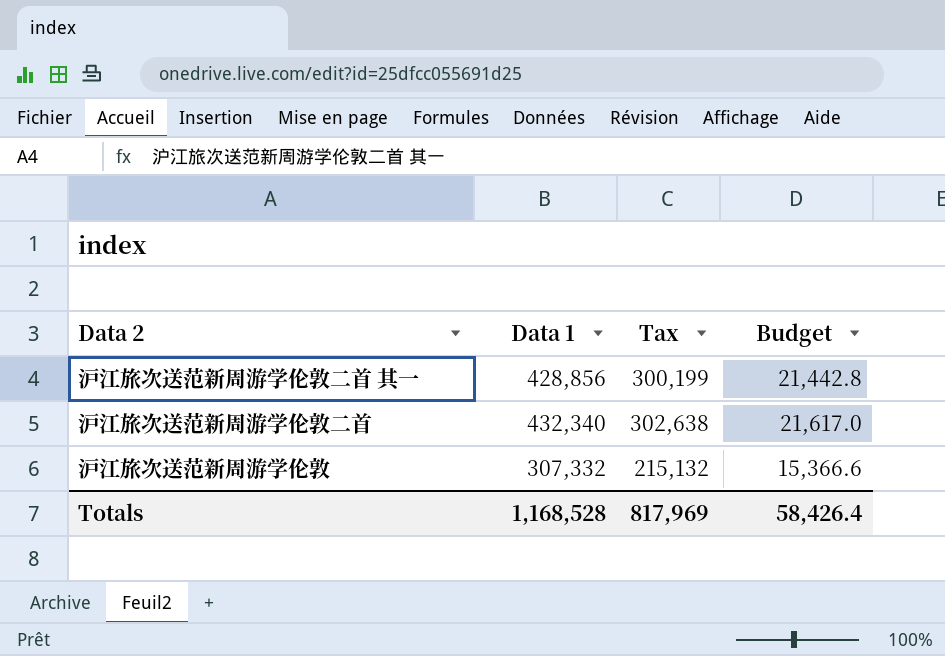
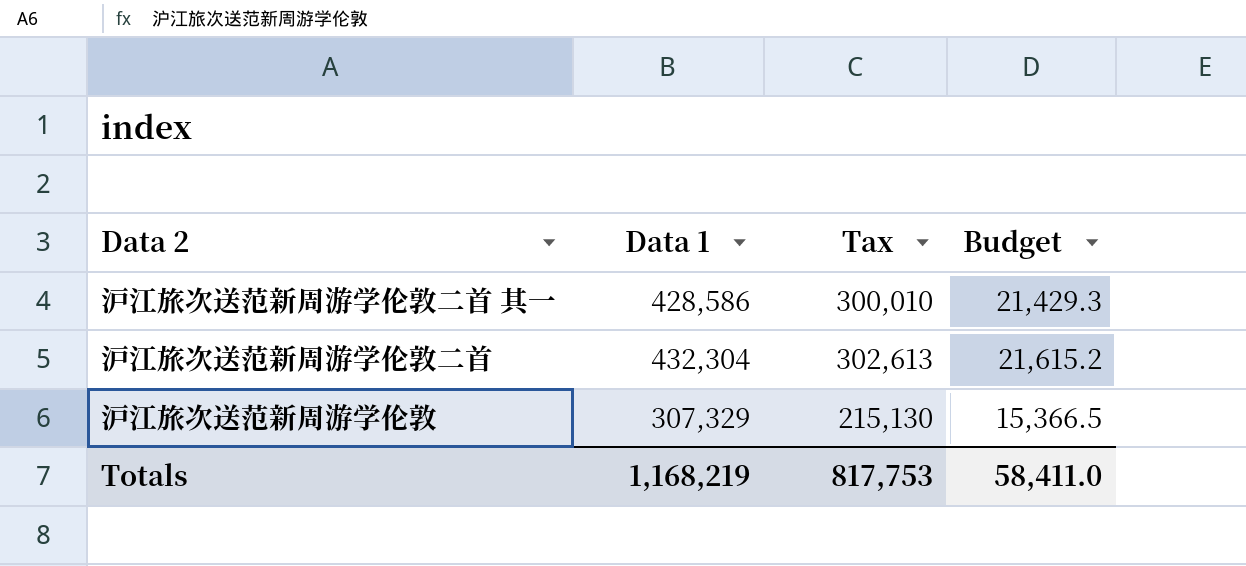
沪江旅次送范新周游学伦敦二首 其一 | Data 1: 428,856 -> 428,586
沪江旅次送范新周游学伦敦二首 其一 | Tax: 300,199 -> 300,010
沪江旅次送范新周游学伦敦二首 其一 | Budget: 21,442.8 -> 21,429.3
沪江旅次送范新周游学伦敦二首 | Data 1: 432,340 -> 432,304
沪江旅次送范新周游学伦敦二首 | Tax: 302,638 -> 302,613
沪江旅次送范新周游学伦敦二首 | Budget: 21,617.0 -> 21,615.2
沪江旅次送范新周游学伦敦 | Data 1: 307,332 -> 307,329
沪江旅次送范新周游学伦敦 | Tax: 215,132 -> 215,130
沪江旅次送范新周游学伦敦 | Budget: 15,366.6 -> 15,366.5
Totals | Data 1: 1,168,528 -> 1,168,219
Totals | Tax: 817,969 -> 817,753
Totals | Budget: 58,426.4 -> 58,411.0

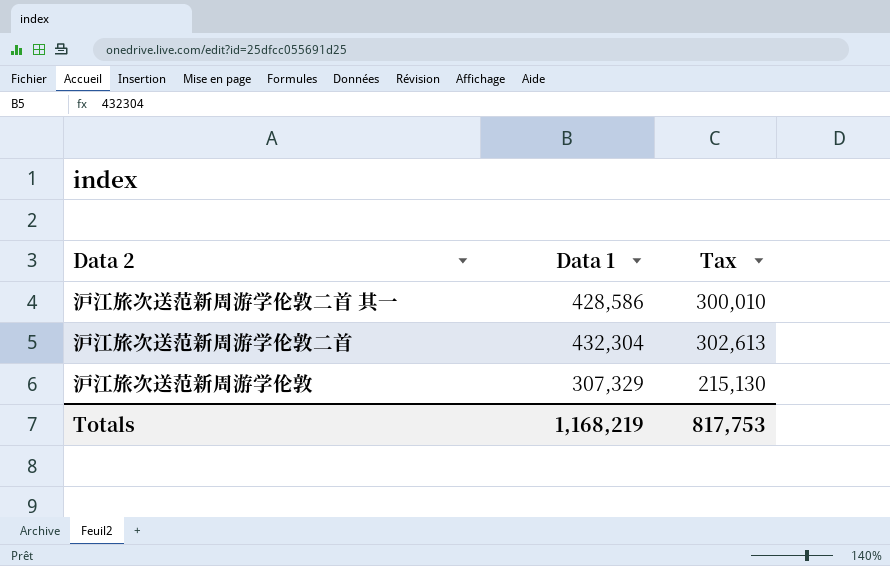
column Budget | formula: [Data 1] * 0.05 -> none

